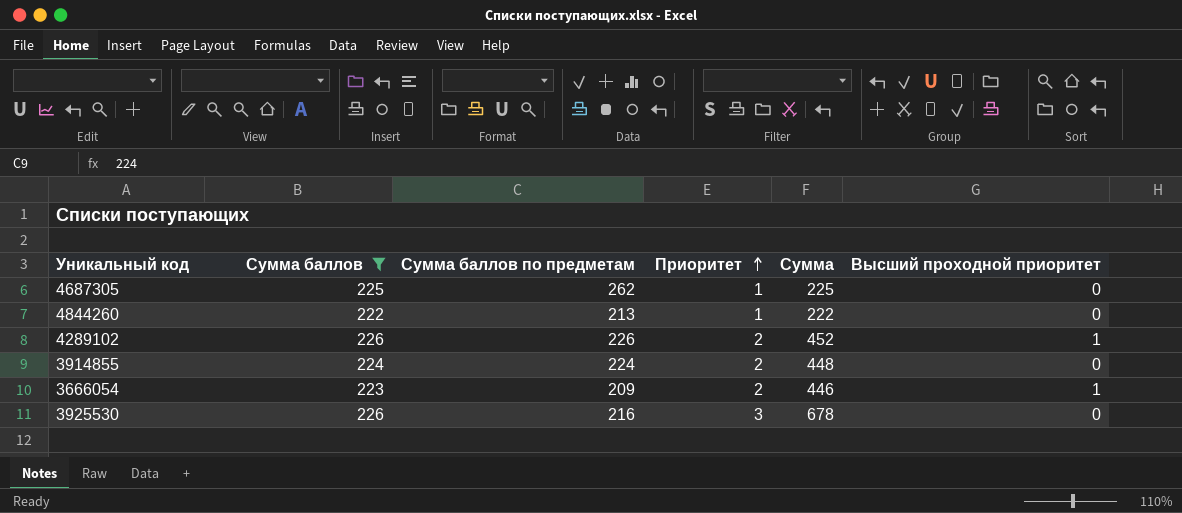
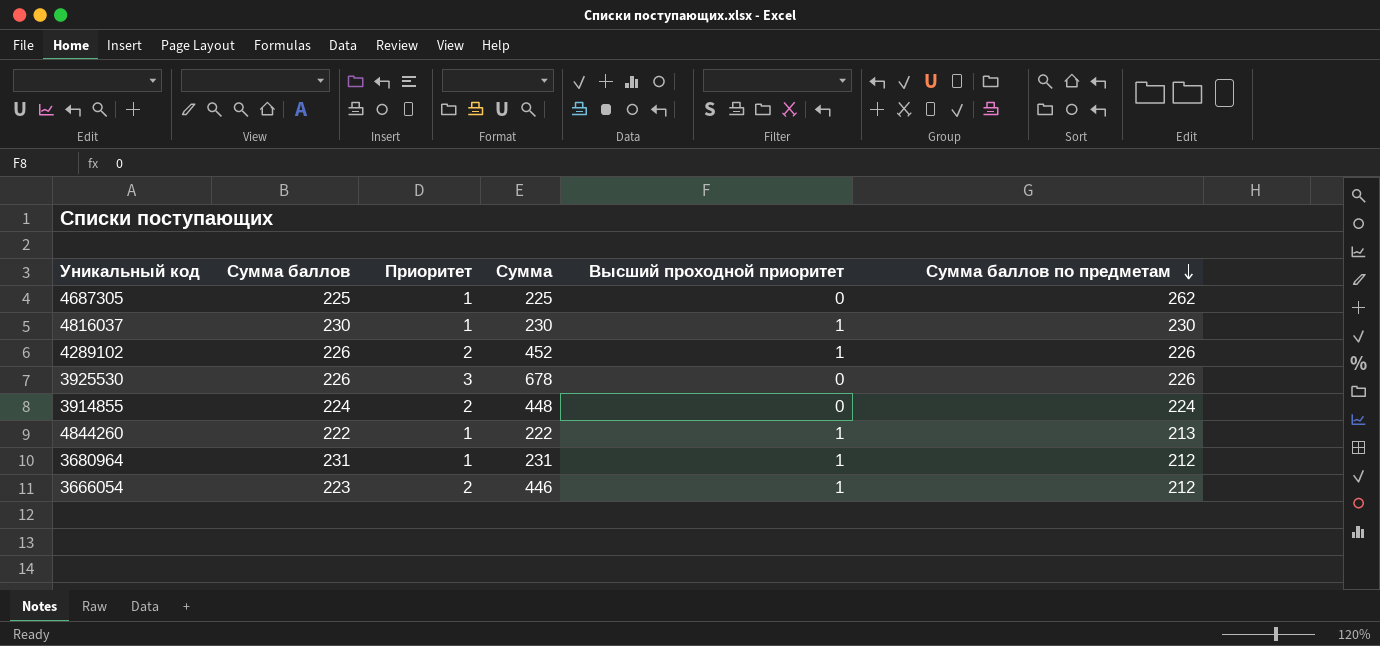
filter: Сумма баллов <= 226 -> none
row order: Приоритет ascending -> Сумма баллов по предметам descending
column Сумма баллов по предметам | position: 3 -> 6
3925530 | Сумма баллов по предметам: 216 -> 226
4844260 | Высший проходной приоритет: 0 -> 1
3666054 | Сумма баллов по предметам: 209 -> 212

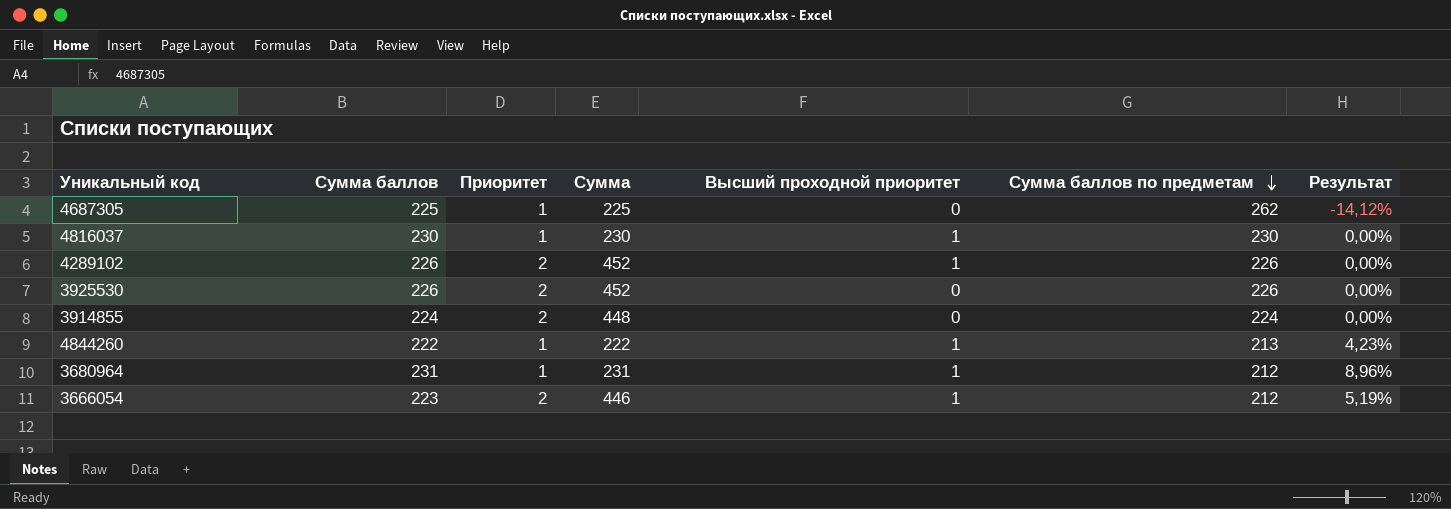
column Результат | formula: none -> ([Сумма баллов] - [Сумма баллов по предметам]) / [Сумма баллов по предметам]
3925530 | Приоритет: 3 -> 2
3925530 | Сумма: 678 -> 452

